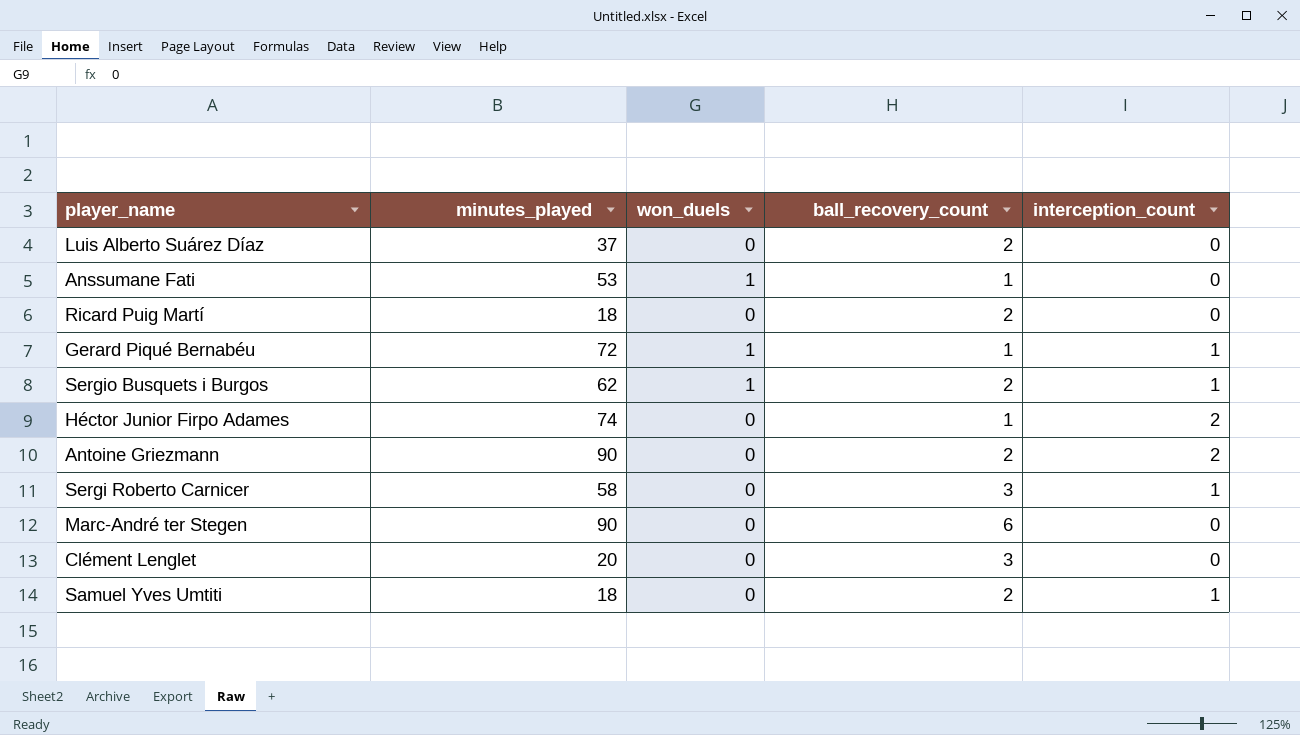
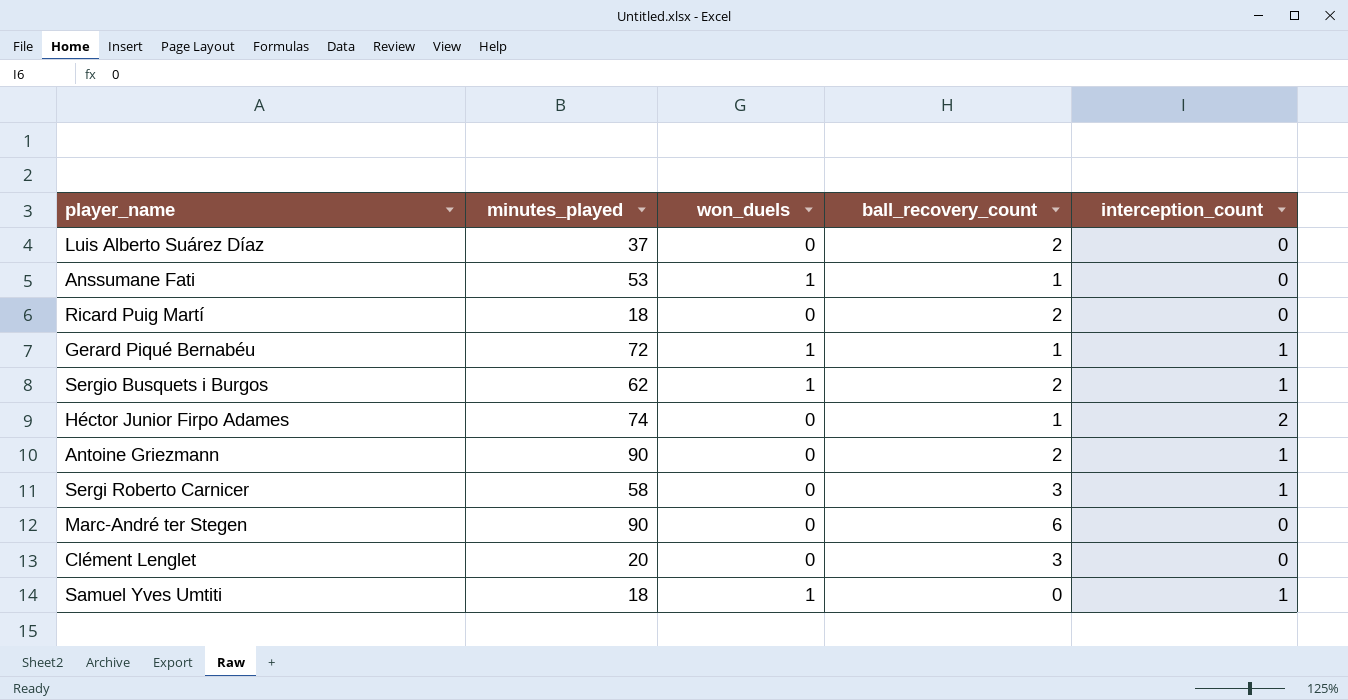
Antoine Griezmann | interception_count: 2 -> 1
Samuel Yves Umtiti | won_duels: 0 -> 1
Samuel Yves Umtiti | ball_recovery_count: 2 -> 0

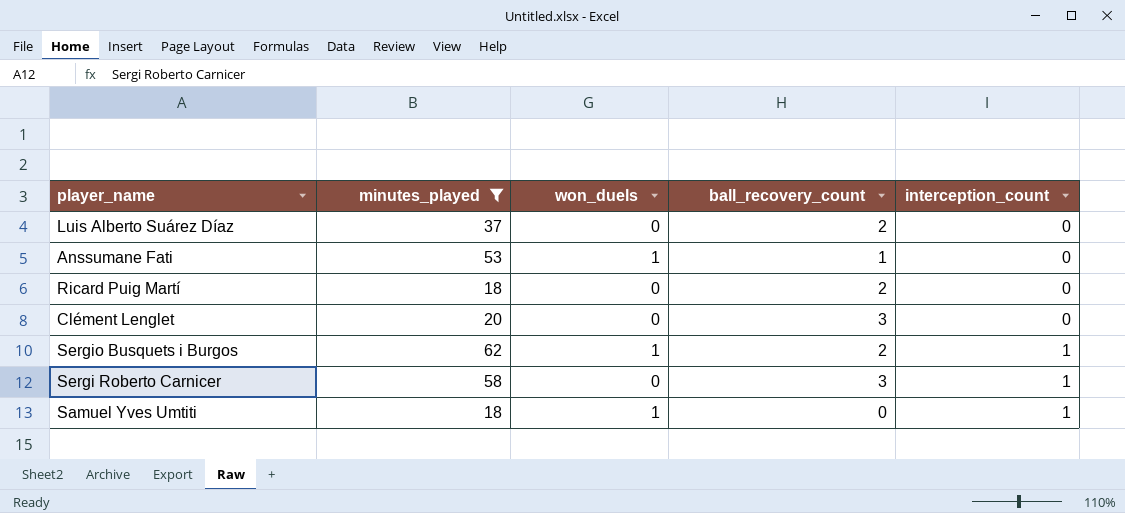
filter: none -> minutes_played <= 62
row order: none -> interception_count ascending

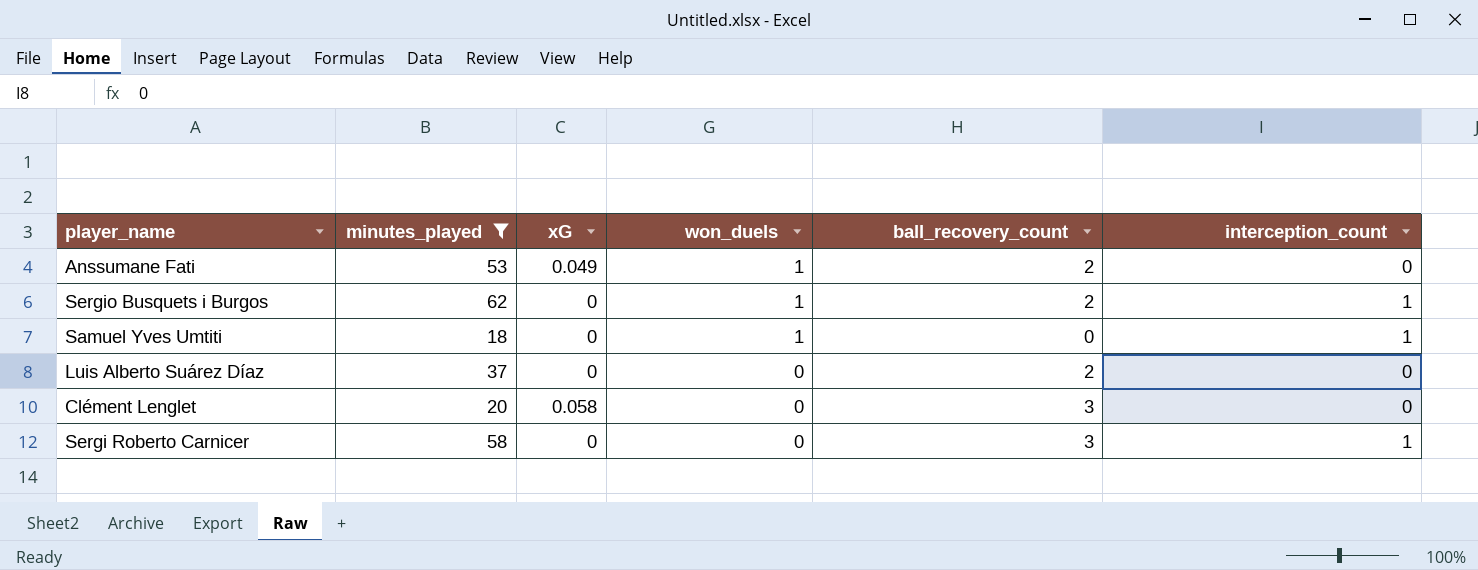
row order: interception_count ascending -> won_duels descending
column xG | position: none -> 3
row Ricard Puig Martí: 18 | 0 | 2 | 0 -> none
Anssumane Fati | ball_recovery_count: 1 -> 2

